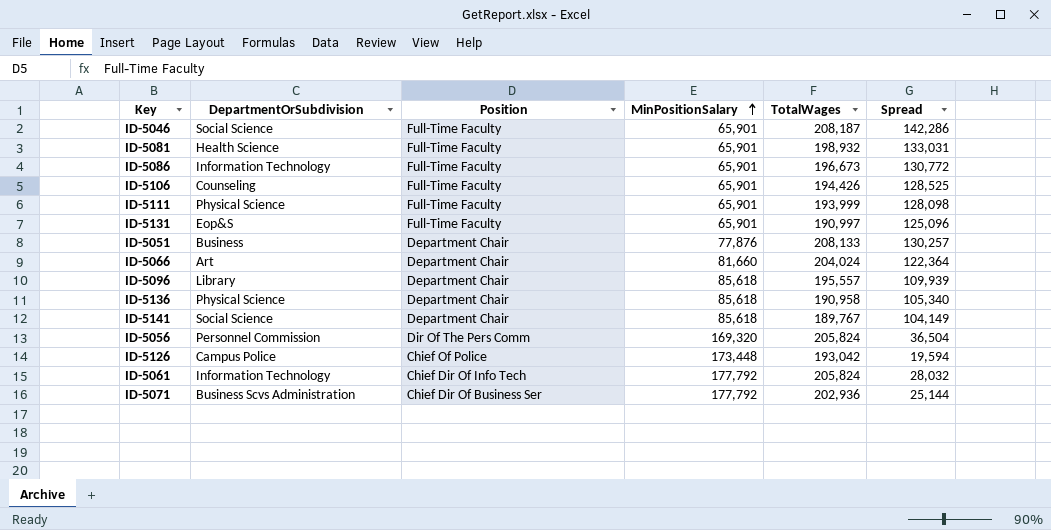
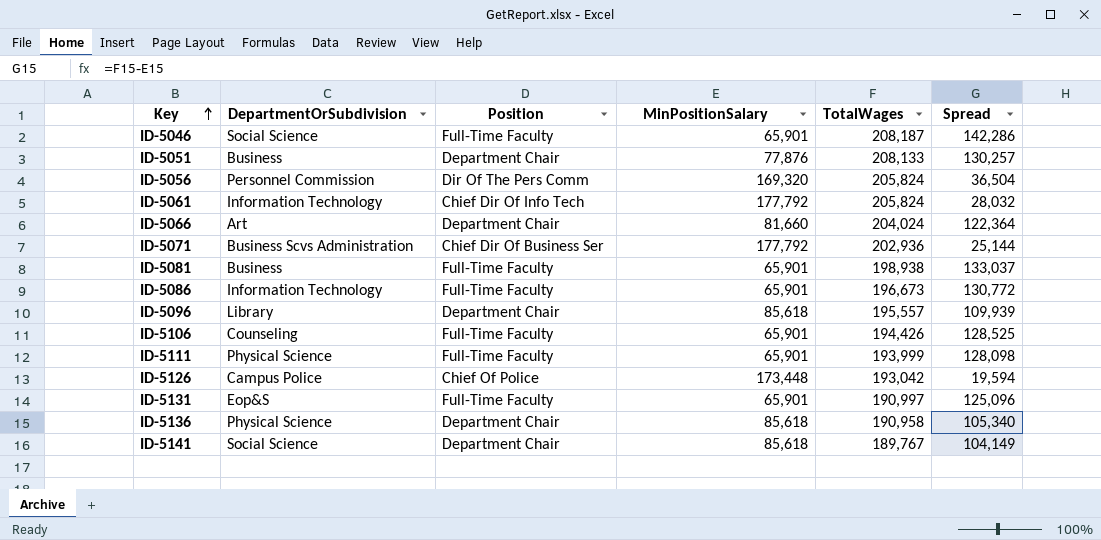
row order: MinPositionSalary ascending -> Key ascending
ID-5081 | DepartmentOrSubdivision: Health Science -> Business
ID-5081 | TotalWages: 198,932 -> 198,938
ID-5081 | Spread: 133,031 -> 133,037

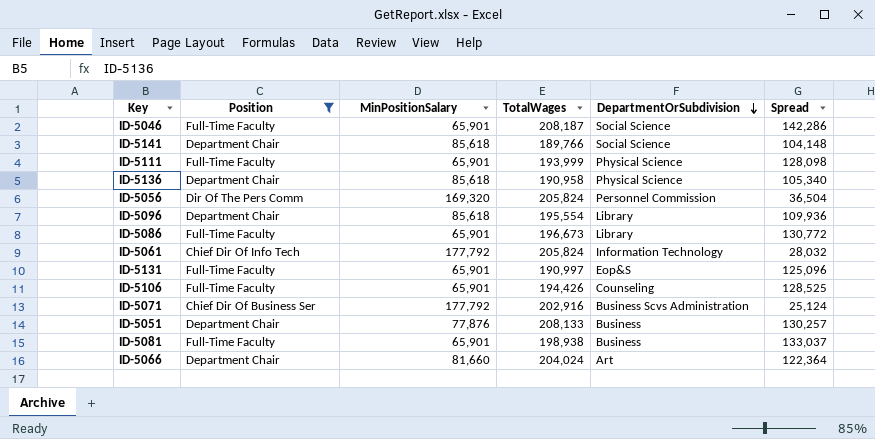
filter: none -> Position != Chief Of Police
row order: Key ascending -> DepartmentOrSubdivision descending
column DepartmentOrSubdivision | position: 2 -> 5
ID-5141 | TotalWages: 189,767 -> 189,766
ID-5141 | Spread: 104,149 -> 104,148
ID-5096 | TotalWages: 195,557 -> 195,554
ID-5096 | Spread: 109,939 -> 109,936
ID-5086 | DepartmentOrSubdivision: Information Technology -> Library
ID-5071 | TotalWages: 202,936 -> 202,916
ID-5071 | Spread: 25,144 -> 25,124

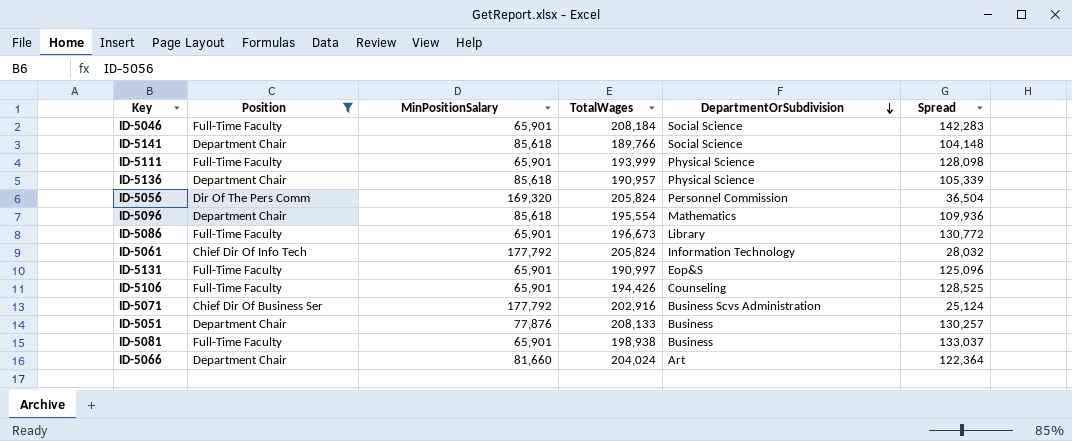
ID-5046 | TotalWages: 208,187 -> 208,184
ID-5046 | Spread: 142,286 -> 142,283
ID-5136 | TotalWages: 190,958 -> 190,957
ID-5136 | Spread: 105,340 -> 105,339
ID-5096 | DepartmentOrSubdivision: Library -> Mathematics

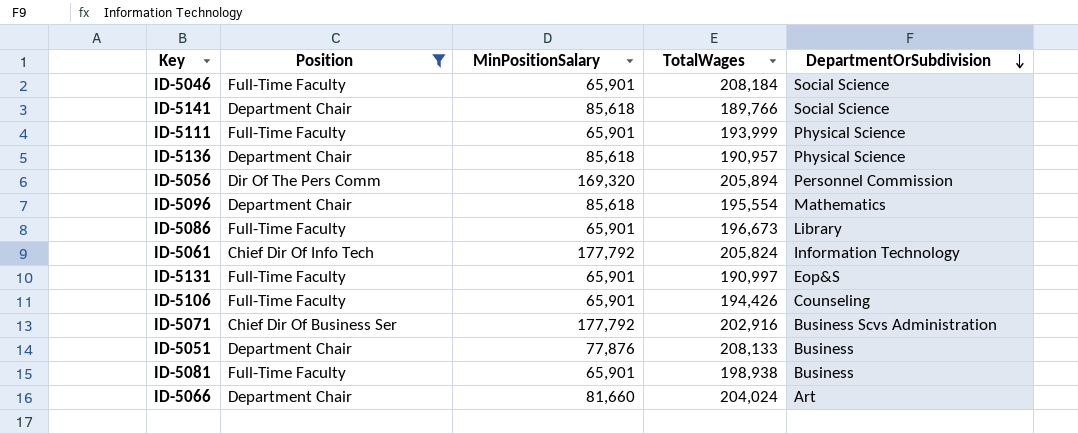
column Spread | formula: [TotalWages] - [MinPositionSalary] -> none
ID-5056 | TotalWages: 205,824 -> 205,894

